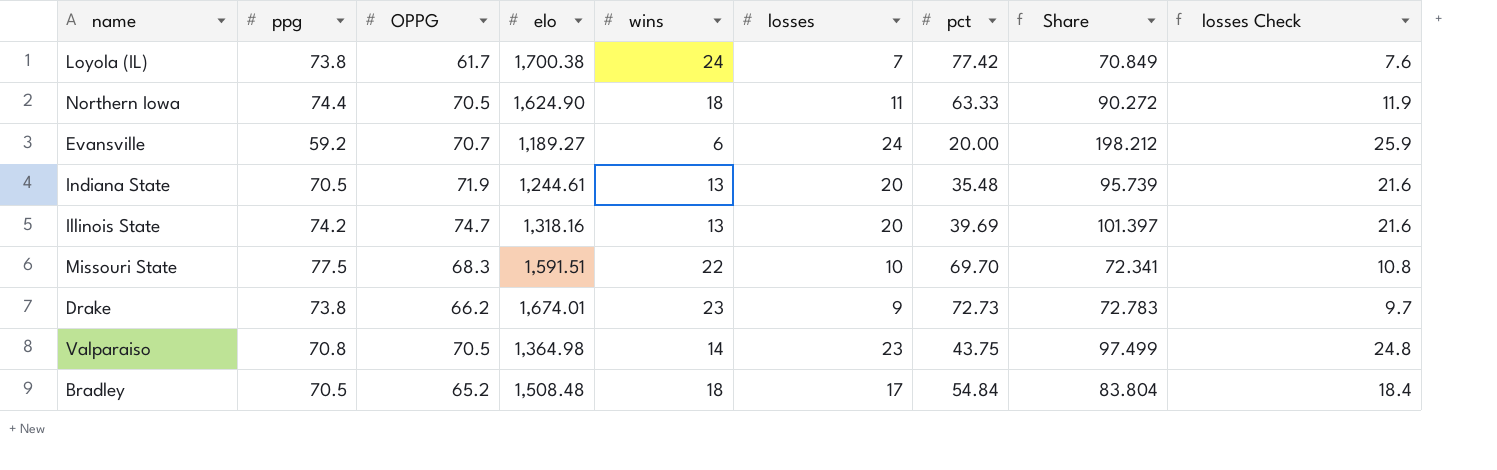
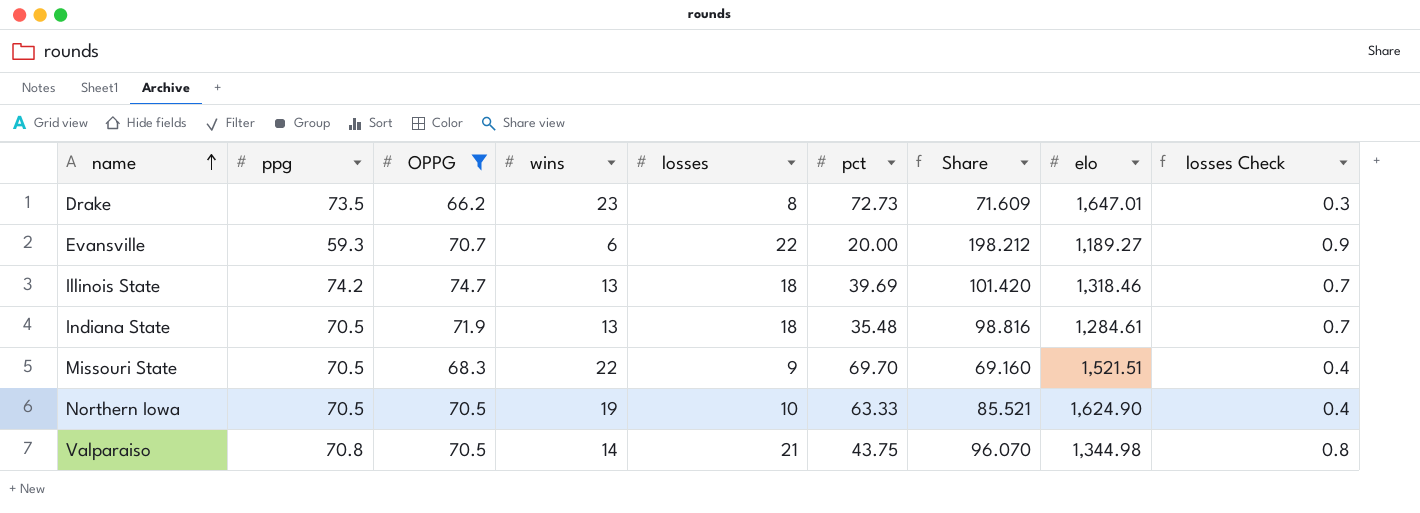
filter: none -> OPPG >= 66.2
row order: none -> name ascending
column elo | position: 4 -> 8
column losses Check | formula: [losses] * 1.08 -> [losses] * 0.04
Drake | ppg: 73.8 -> 73.5
Drake | losses: 9 -> 8
Drake | Share: 72.783 -> 71.609
Drake | elo: 1,674.01 -> 1,647.01
Evansville | ppg: 59.2 -> 59.3
Evansville | losses: 24 -> 22
Illinois State | losses: 20 -> 18
Illinois State | Share: 101.397 -> 101.420
Illinois State | elo: 1,318.16 -> 1,318.46
Indiana State | losses: 20 -> 18
Indiana State | Share: 95.739 -> 98.816
Indiana State | elo: 1,244.61 -> 1,284.61
Missouri State | ppg: 77.5 -> 70.5
Missouri State | losses: 10 -> 9
Missouri State | Share: 72.341 -> 69.160
Missouri State | elo: 1,591.51 -> 1,521.51
Northern Iowa | ppg: 74.4 -> 70.5
Northern Iowa | wins: 18 -> 19
Northern Iowa | losses: 11 -> 10
Northern Iowa | Share: 90.272 -> 85.521
Valparaiso | losses: 23 -> 21
Valparaiso | Share: 97.499 -> 96.070
Valparaiso | elo: 1,364.98 -> 1,344.98

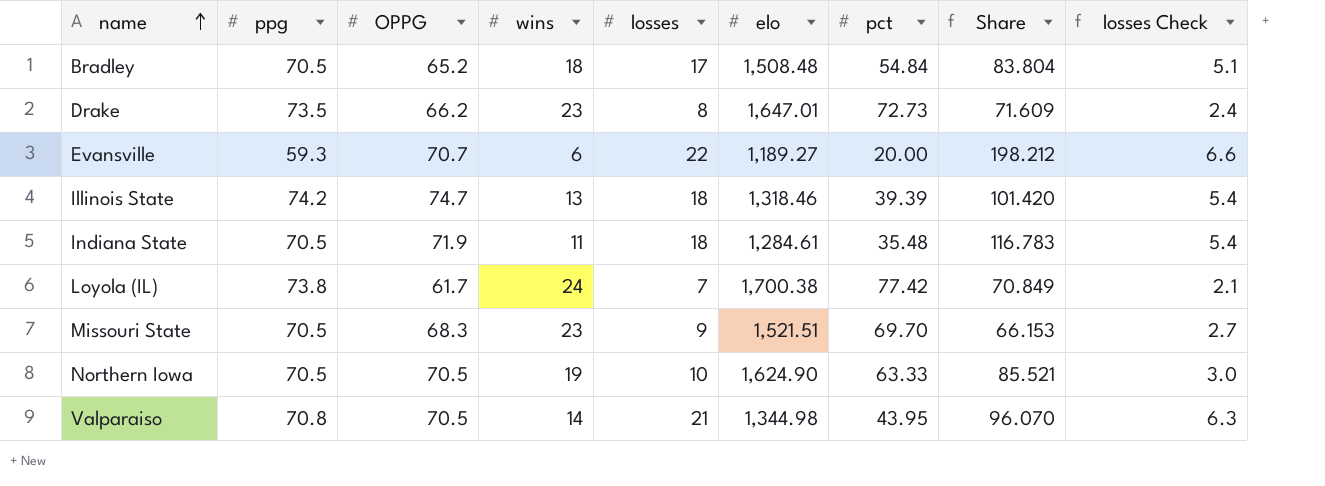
filter: OPPG >= 66.2 -> none
column elo | position: 8 -> 6
column losses Check | formula: [losses] * 0.04 -> [losses] * 0.3
Illinois State | pct: 39.69 -> 39.39
Indiana State | wins: 13 -> 11
Indiana State | Share: 98.816 -> 116.783
Missouri State | wins: 22 -> 23
Missouri State | Share: 69.160 -> 66.153
Valparaiso | pct: 43.75 -> 43.95

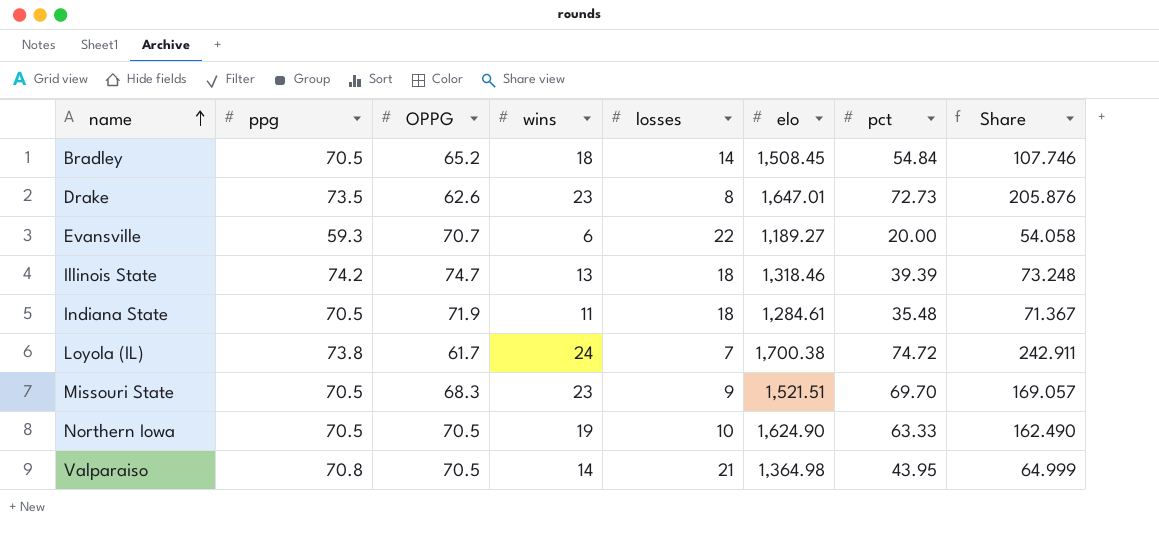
column losses Check | formula: [losses] * 0.3 -> none
column Share | formula: [elo] / [wins] -> [elo] / [losses]
Bradley | losses: 17 -> 14
Bradley | elo: 1,508.48 -> 1,508.45
Drake | OPPG: 66.2 -> 62.6
Loyola (IL) | pct: 77.42 -> 74.72
Valparaiso | elo: 1,344.98 -> 1,364.98

